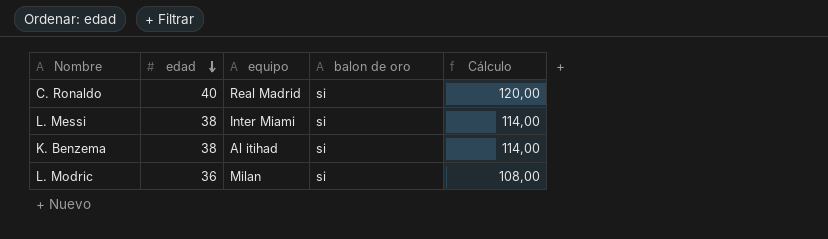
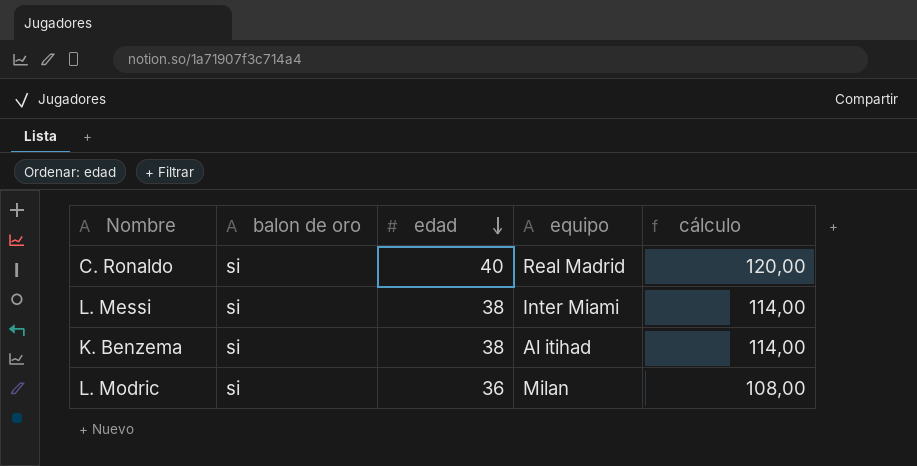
column balon de oro | position: 4 -> 2
column name: Cálculo -> cálculo

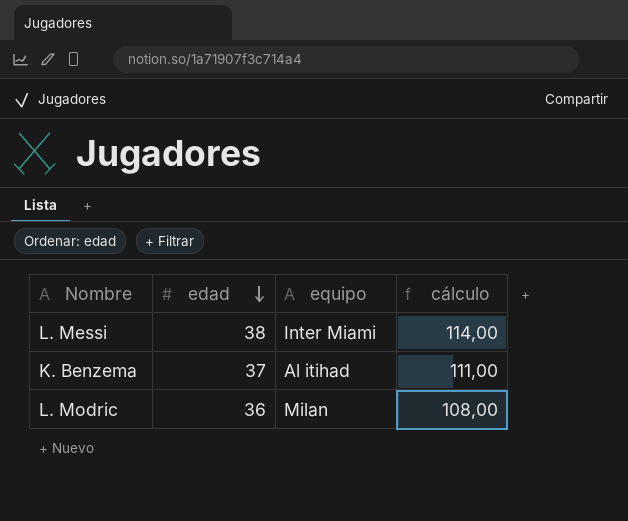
column balon de oro | position: 2 -> none
row C. Ronaldo: si | 40 | Real Madrid | 120,00 -> none
K. Benzema | edad: 38 -> 37
K. Benzema | cálculo: 114,00 -> 111,00

